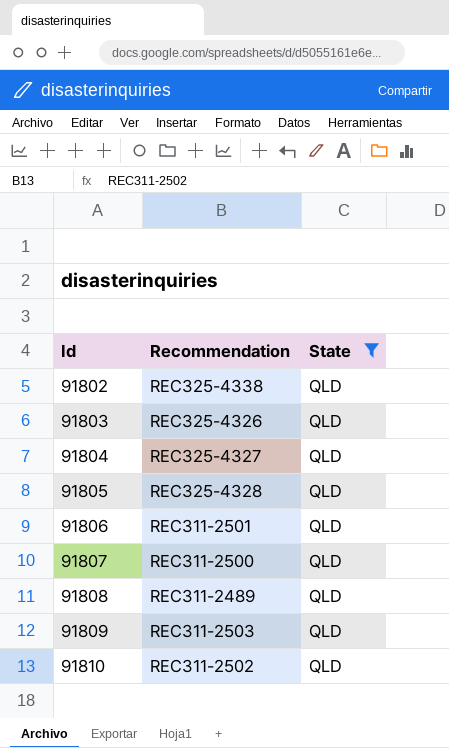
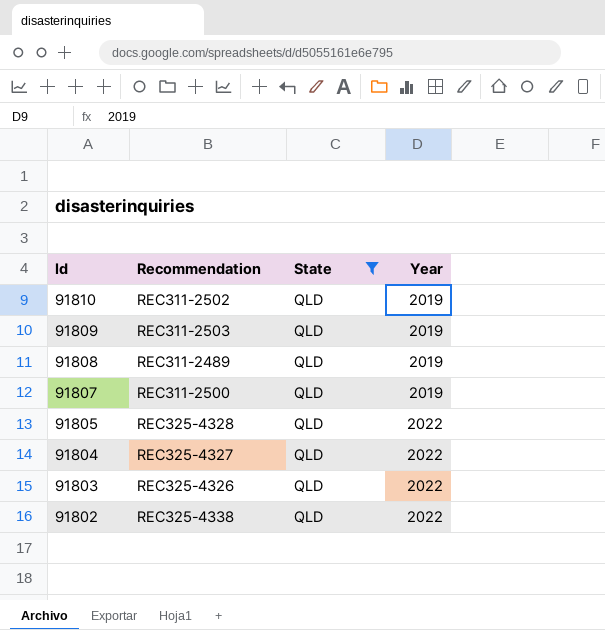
row order: Id ascending -> Id descending
column Year | position: none -> 4
row 91806: REC311-2501 | QLD -> none

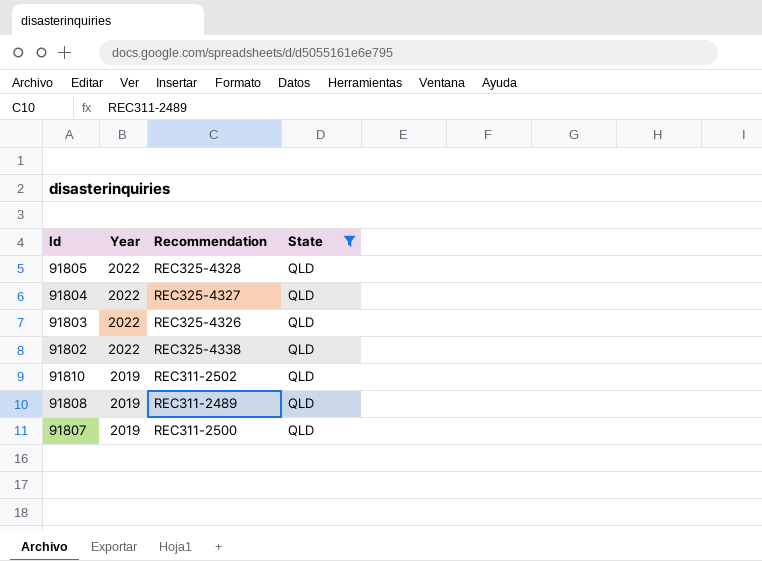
row order: Id descending -> Year descending
column Year | position: 4 -> 2
row 91809: REC311-2503 | QLD | 2019 -> none

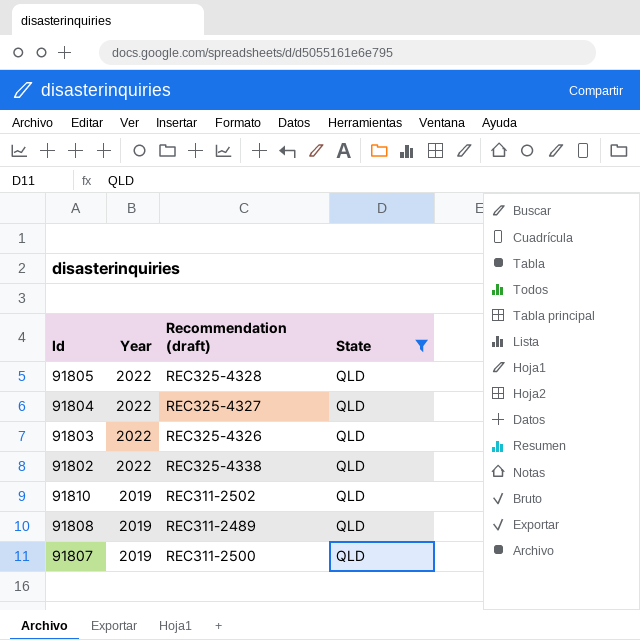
column name: Recommendation -> Recommendation (draft)

